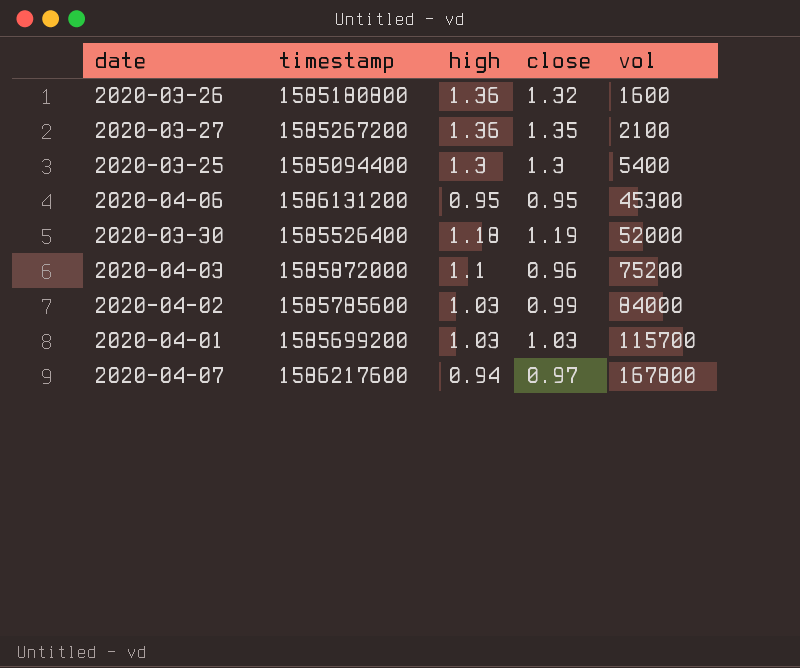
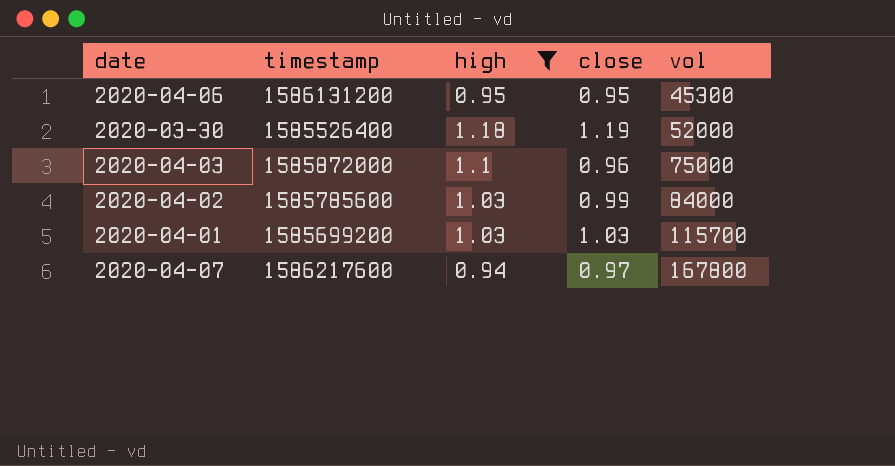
filter: none -> high <= 1.18
2020-04-03 | vol: 75200 -> 75000

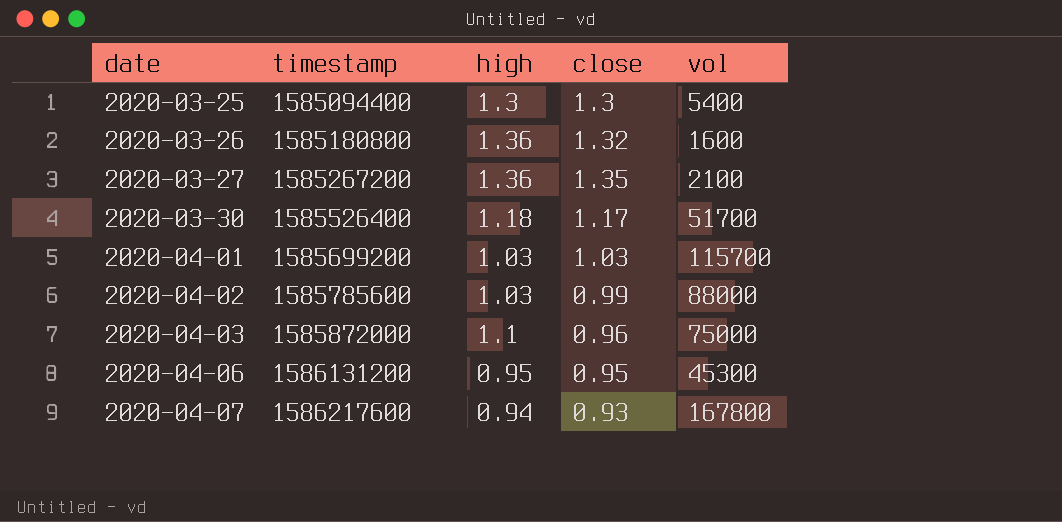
filter: high <= 1.18 -> none
row order: vol ascending -> date ascending
2020-03-30 | close: 1.19 -> 1.17
2020-03-30 | vol: 52000 -> 51700
2020-04-02 | vol: 84000 -> 88000
2020-04-07 | close: 0.97 -> 0.93

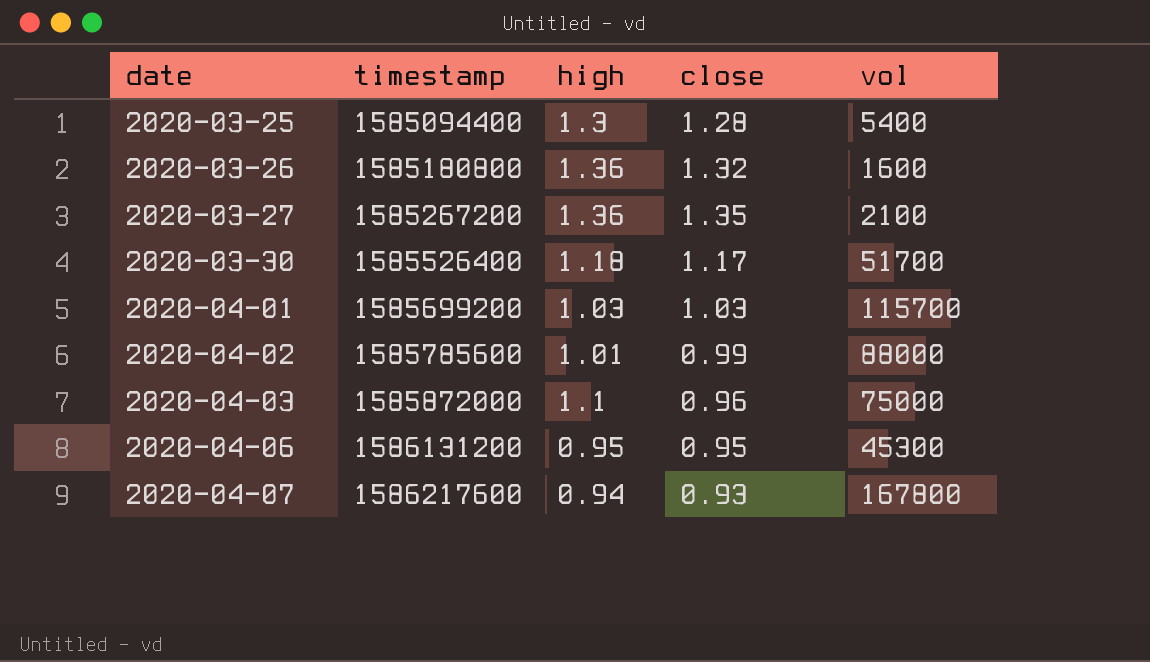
2020-03-25 | close: 1.3 -> 1.28
2020-04-02 | high: 1.03 -> 1.01

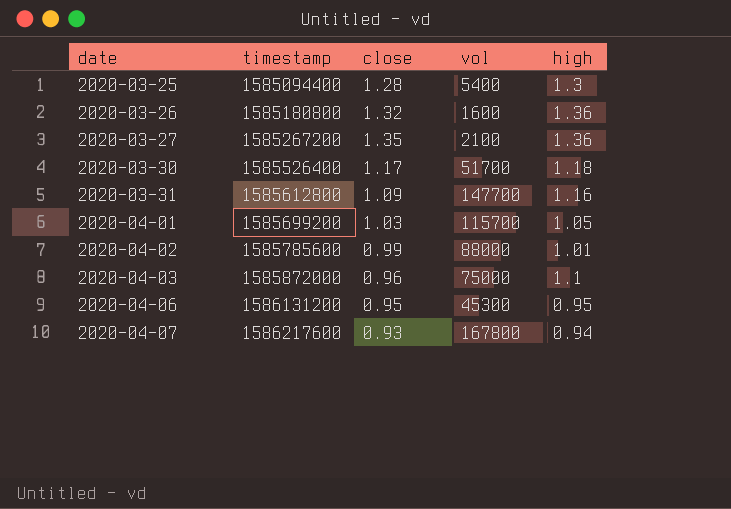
column high | position: 3 -> 5
row 2020-03-31: none -> 1585612800 | 1.09 | 147700 | 1.16
2020-04-01 | high: 1.03 -> 1.05

